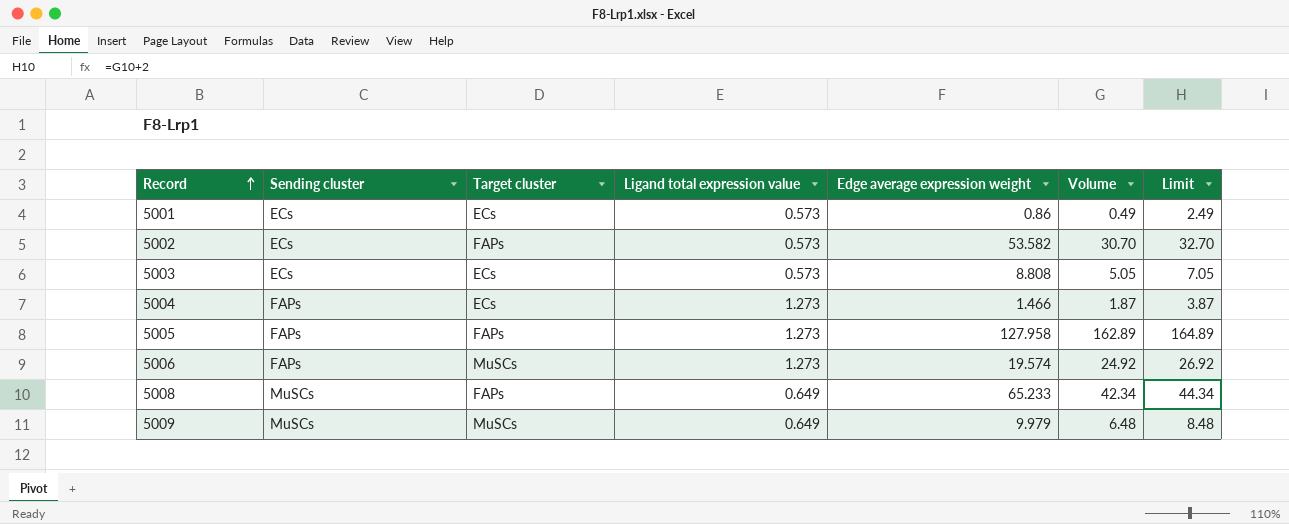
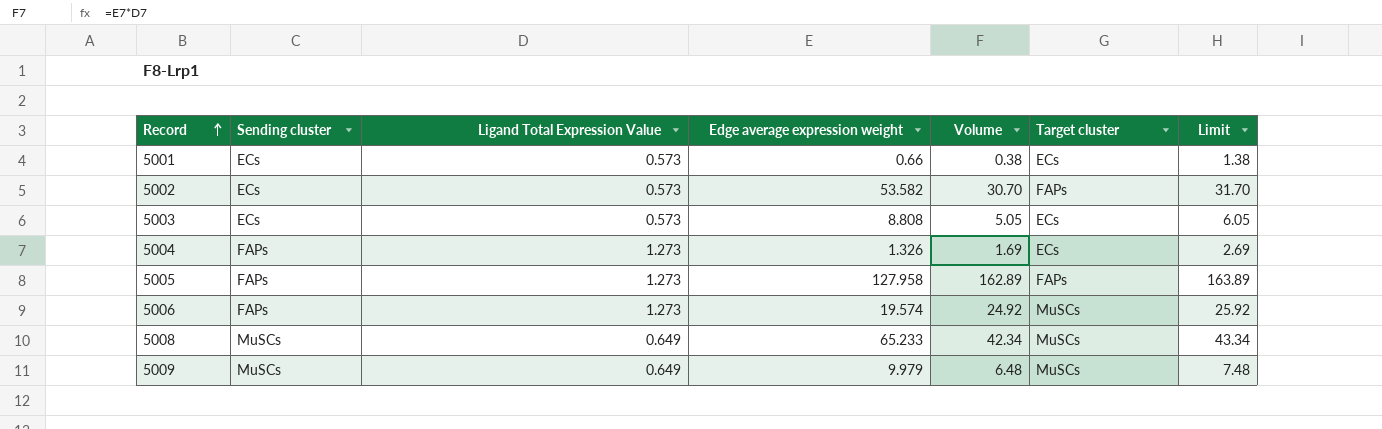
column name: Ligand total expression value -> Ligand Total Expression Value
column Target cluster | position: 3 -> 6
column Limit | formula: [Volume] + 2 -> [Volume] + 1
5001 | Edge average expression weight: 0.86 -> 0.66
5001 | Volume: 0.49 -> 0.38
5004 | Edge average expression weight: 1.466 -> 1.326
5004 | Volume: 1.87 -> 1.69
5008 | Target cluster: FAPs -> MuSCs

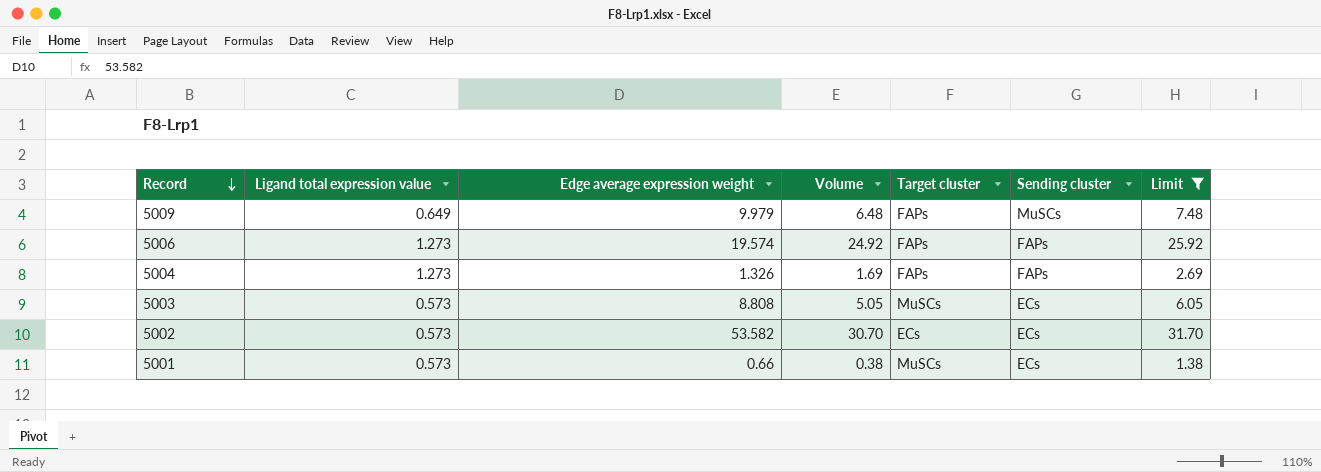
filter: none -> Limit <= 31.70
row order: Record ascending -> Record descending
column name: Ligand Total Expression Value -> Ligand total expression value
column Sending cluster | position: 2 -> 6
5009 | Target cluster: MuSCs -> FAPs
5006 | Target cluster: MuSCs -> FAPs
5004 | Target cluster: ECs -> FAPs
5003 | Target cluster: ECs -> MuSCs
5002 | Target cluster: FAPs -> ECs
5001 | Target cluster: ECs -> MuSCs

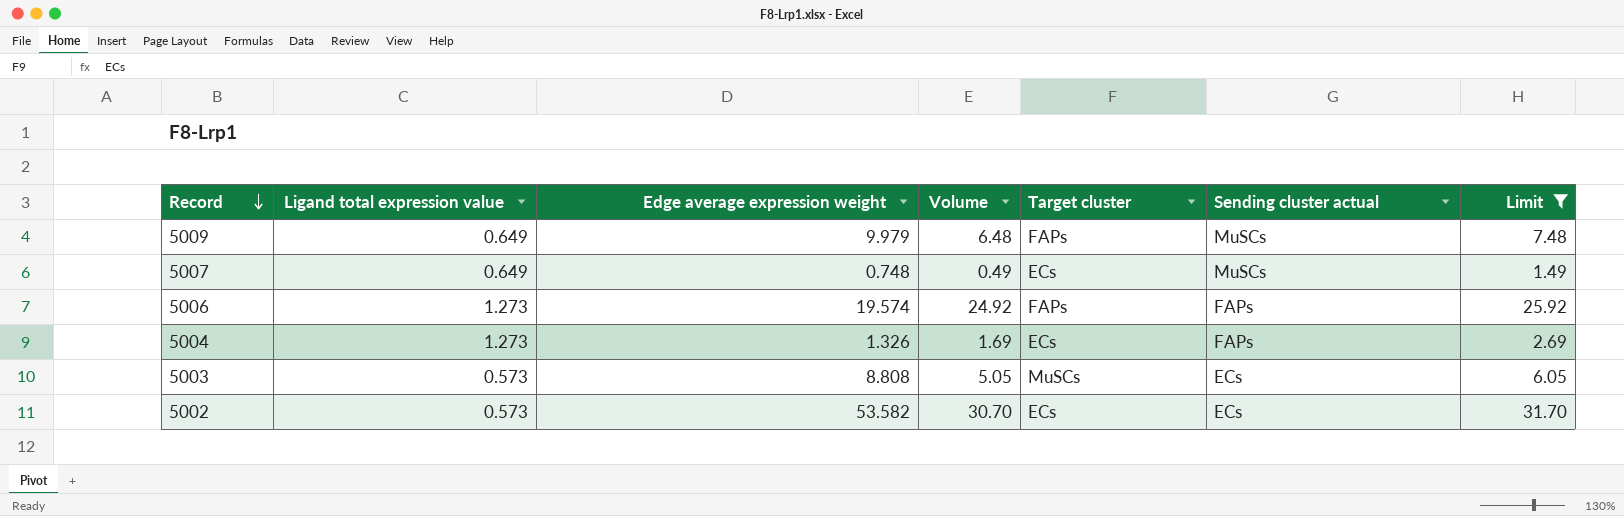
column name: Sending cluster -> Sending cluster actual
row 5001: 0.573 | 0.66 | 0.38 | MuSCs | ECs | 1.38 -> none
row 5007: none -> 0.649 | 0.748 | 0.49 | ECs | MuSCs | 1.49
5004 | Target cluster: FAPs -> ECs

